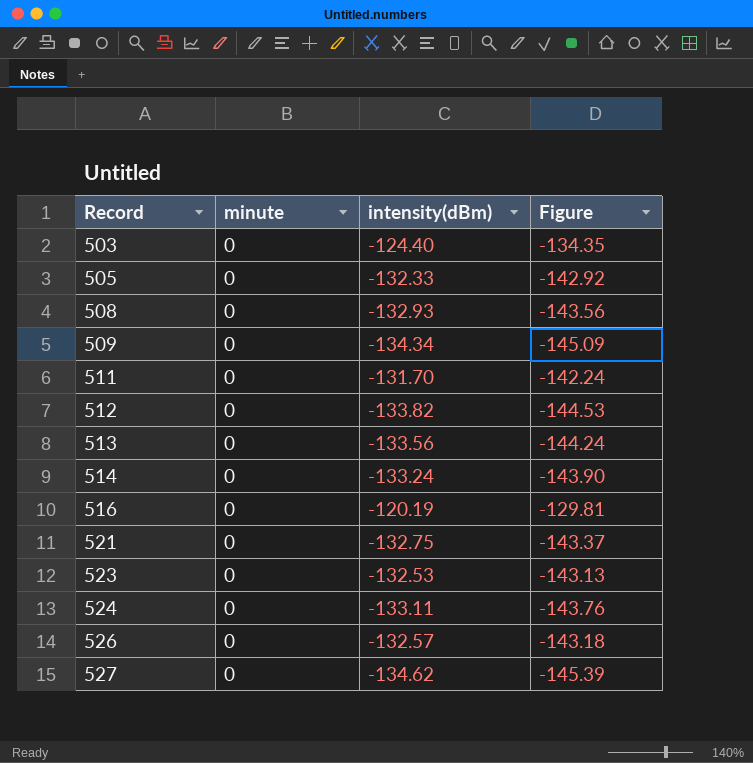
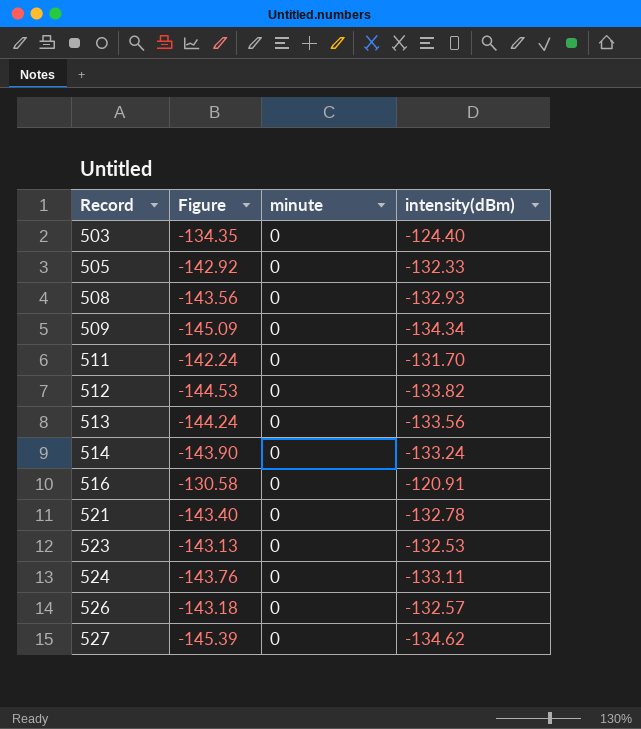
column Figure | position: 4 -> 2
516 | Figure: -129.81 -> -130.58
516 | intensity(dBm): -120.19 -> -120.91
521 | Figure: -143.37 -> -143.40
521 | intensity(dBm): -132.75 -> -132.78

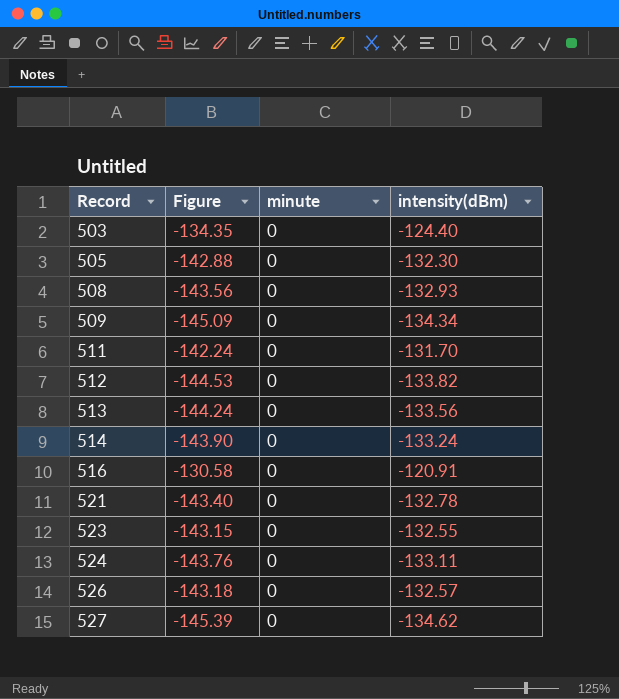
505 | Figure: -142.92 -> -142.88
505 | intensity(dBm): -132.33 -> -132.30
523 | Figure: -143.13 -> -143.15
523 | intensity(dBm): -132.53 -> -132.55

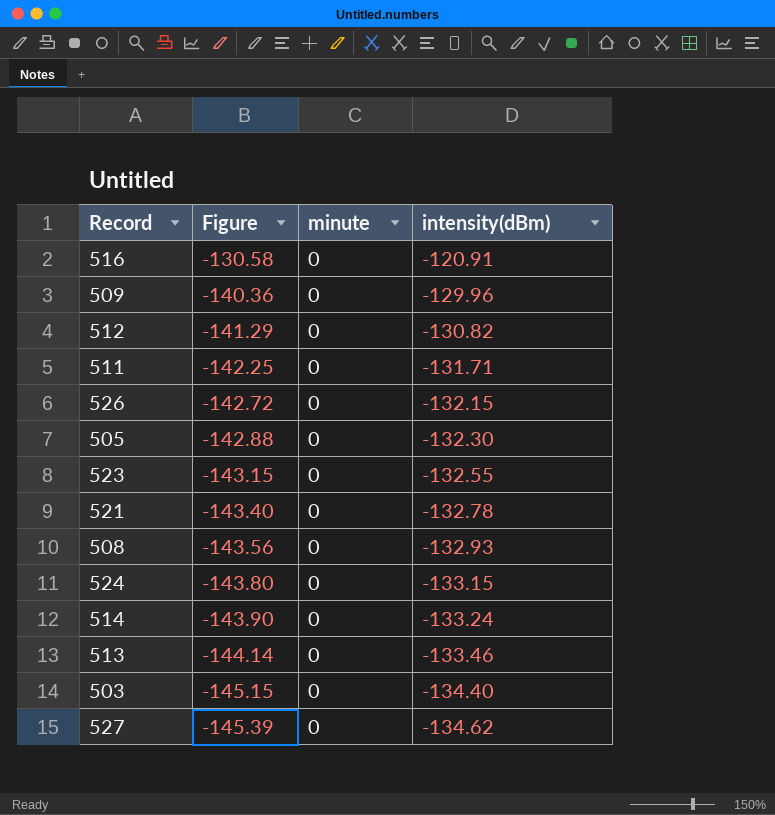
row order: Record ascending -> Figure descending
509 | Figure: -145.09 -> -140.36
509 | intensity(dBm): -134.34 -> -129.96
512 | Figure: -144.53 -> -141.29
512 | intensity(dBm): -133.82 -> -130.82
511 | Figure: -142.24 -> -142.25
511 | intensity(dBm): -131.70 -> -131.71
526 | Figure: -143.18 -> -142.72
526 | intensity(dBm): -132.57 -> -132.15
524 | Figure: -143.76 -> -143.80
524 | intensity(dBm): -133.11 -> -133.15
513 | Figure: -144.24 -> -144.14
513 | intensity(dBm): -133.56 -> -133.46
503 | Figure: -134.35 -> -145.15
503 | intensity(dBm): -124.40 -> -134.40

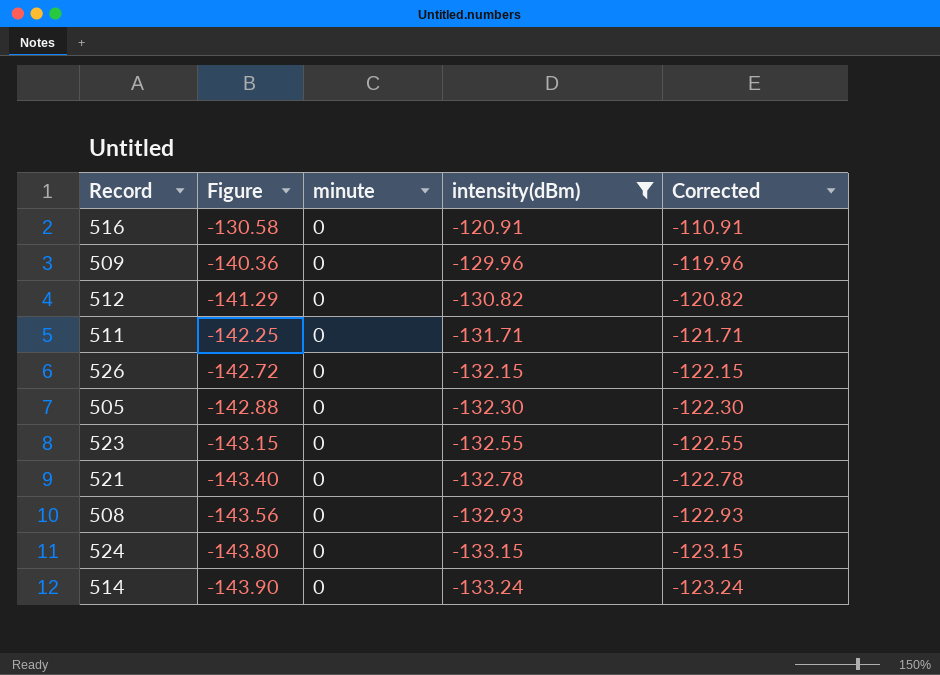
filter: none -> intensity(dBm) >= -133.24
column Corrected | formula: none -> [intensity(dBm)] + 10

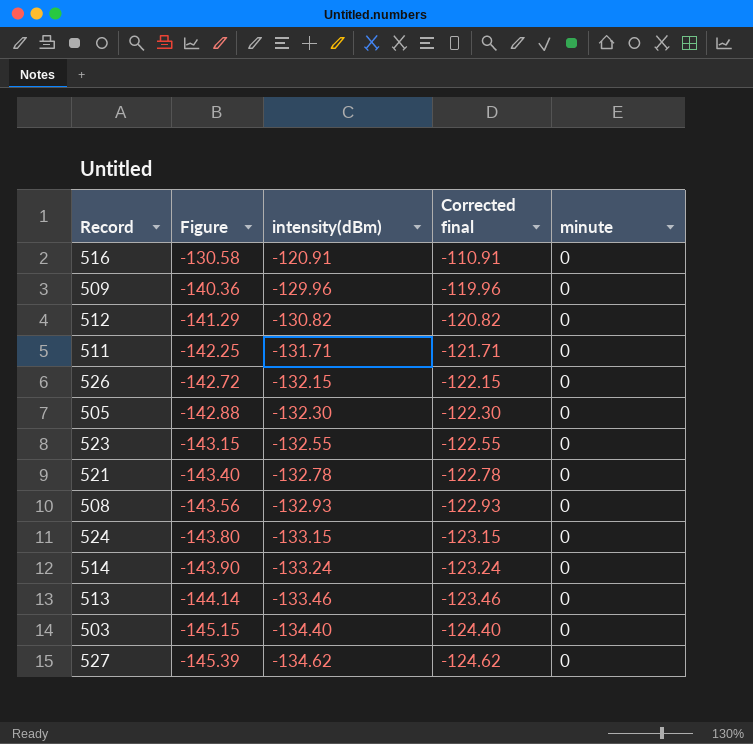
filter: intensity(dBm) >= -133.24 -> none
column name: Corrected -> Corrected final
column minute | position: 3 -> 5

